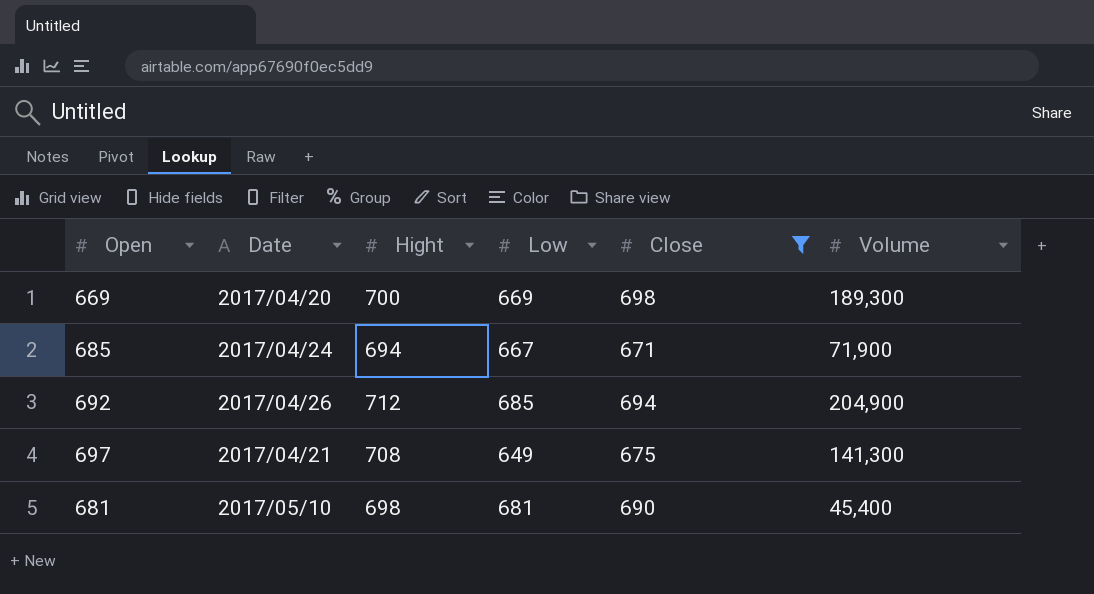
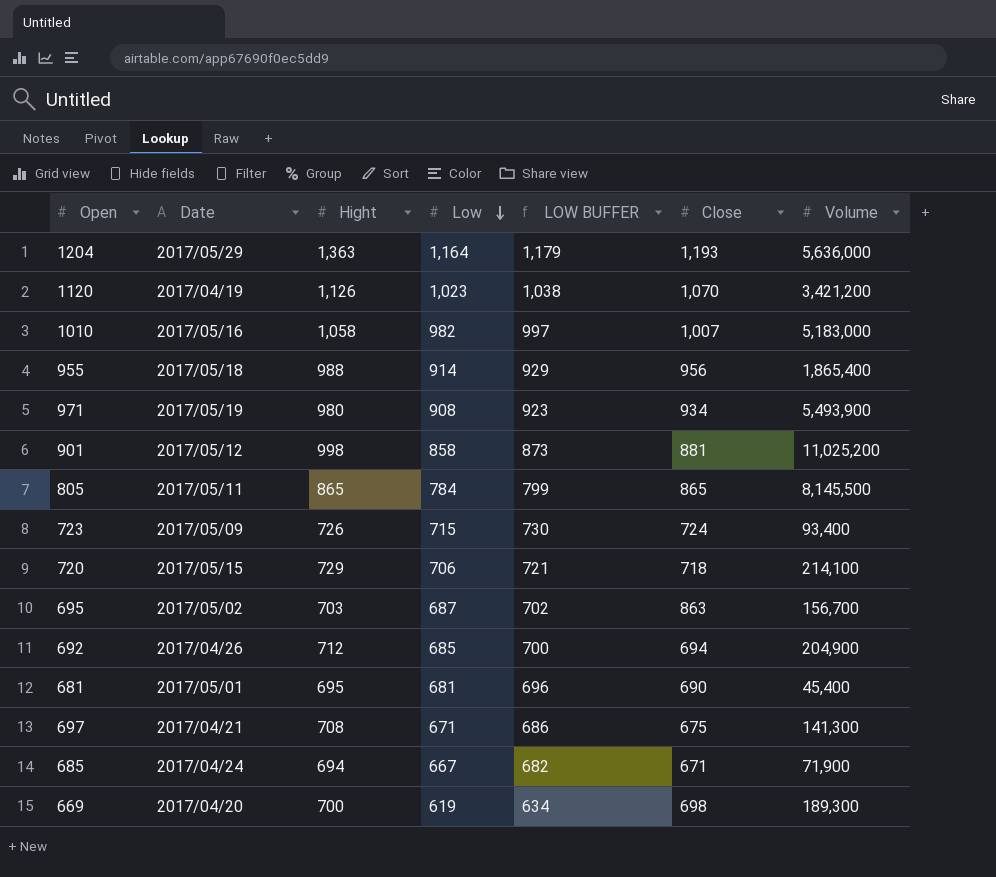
filter: Close <= 698 -> none
row order: none -> Low descending
column LOW BUFFER | formula: none -> [Low] + 15
681 | Date: 2017/05/10 -> 2017/05/01
681 | Hight: 698 -> 695
697 | Low: 649 -> 671
669 | Low: 669 -> 619

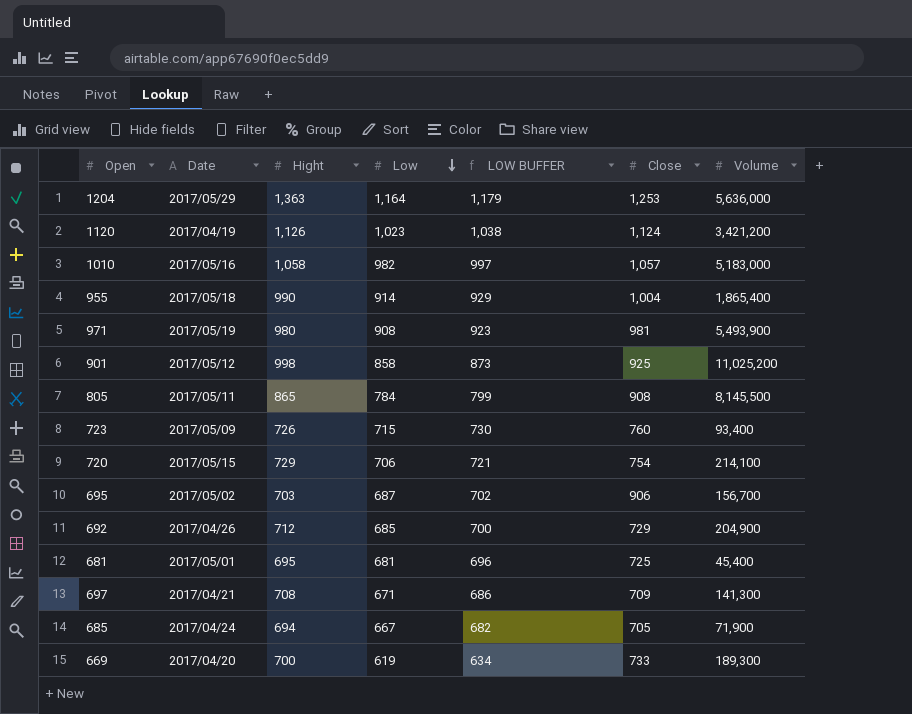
1204 | Close: 1,193 -> 1,253
1120 | Close: 1,070 -> 1,124
1010 | Close: 1,007 -> 1,057
955 | Hight: 988 -> 990
955 | Close: 956 -> 1,004
971 | Close: 934 -> 981
901 | Close: 881 -> 925
805 | Close: 865 -> 908
723 | Close: 724 -> 760
720 | Close: 718 -> 754
695 | Close: 863 -> 906
692 | Close: 694 -> 729
681 | Close: 690 -> 725
697 | Close: 675 -> 709
685 | Close: 671 -> 705
669 | Close: 698 -> 733

